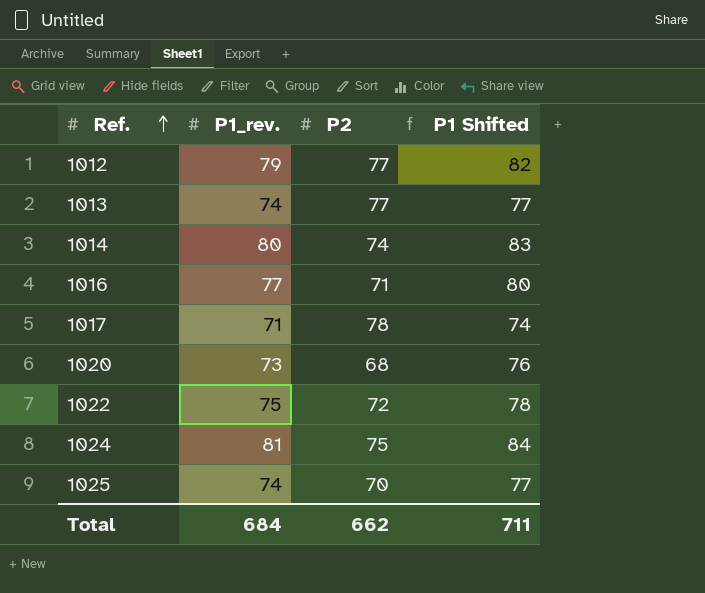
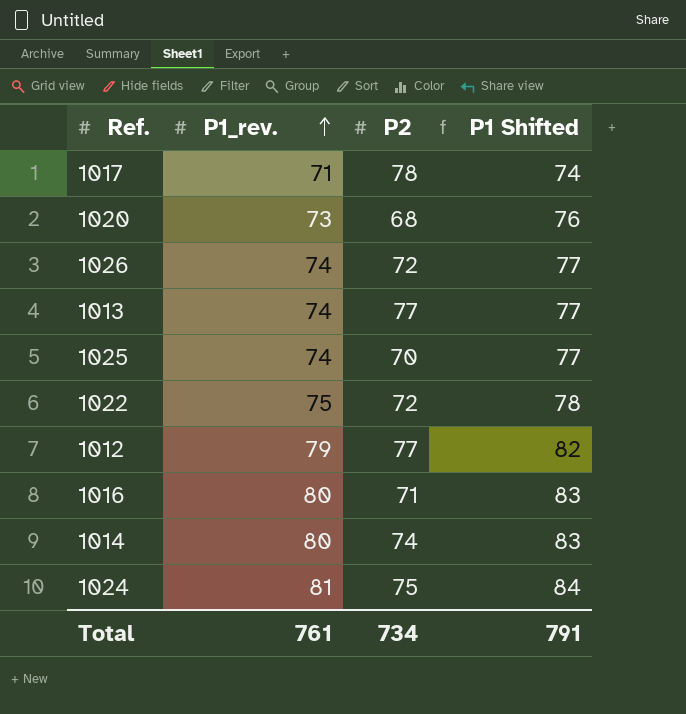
row order: Ref. ascending -> P1_rev. ascending
row 1026: none -> 74 | 72 | 77
1016 | P1_rev.: 77 -> 80
1016 | P1 Shifted: 80 -> 83
Total | P1_rev.: 684 -> 761
Total | P2: 662 -> 734
Total | P1 Shifted: 711 -> 791

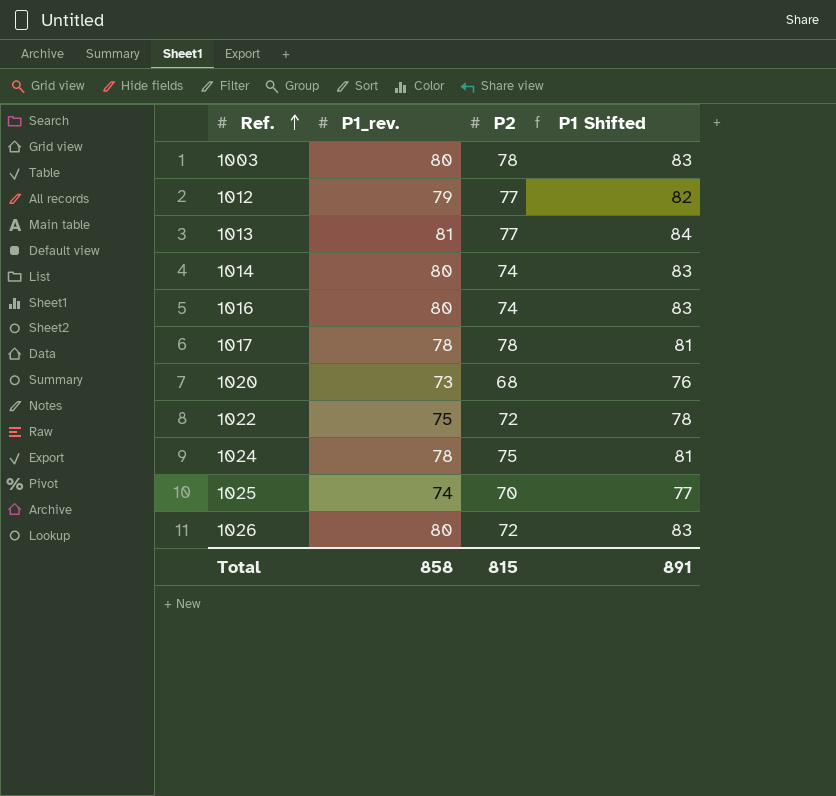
row order: P1_rev. ascending -> Ref. ascending
row 1003: none -> 80 | 78 | 83
1013 | P1_rev.: 74 -> 81
1013 | P1 Shifted: 77 -> 84
1016 | P2: 71 -> 74
1017 | P1_rev.: 71 -> 78
1017 | P1 Shifted: 74 -> 81
1024 | P1_rev.: 81 -> 78
1024 | P1 Shifted: 84 -> 81
1026 | P1_rev.: 74 -> 80
1026 | P1 Shifted: 77 -> 83
Total | P1_rev.: 761 -> 858
Total | P2: 734 -> 815
Total | P1 Shifted: 791 -> 891

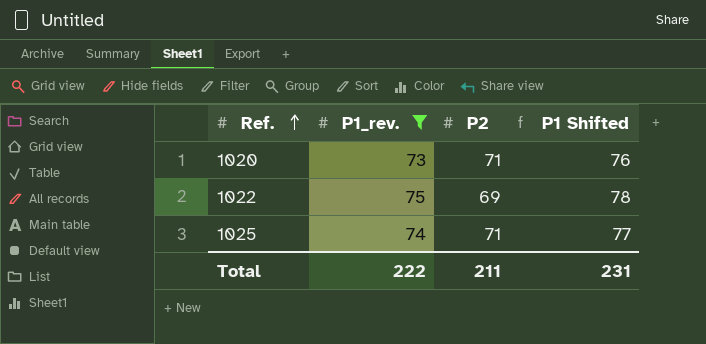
filter: none -> P1_rev. <= 75
1020 | P2: 68 -> 71
1022 | P2: 72 -> 69
1025 | P2: 70 -> 71
Total | P1_rev.: 858 -> 222
Total | P2: 815 -> 211
Total | P1 Shifted: 891 -> 231

